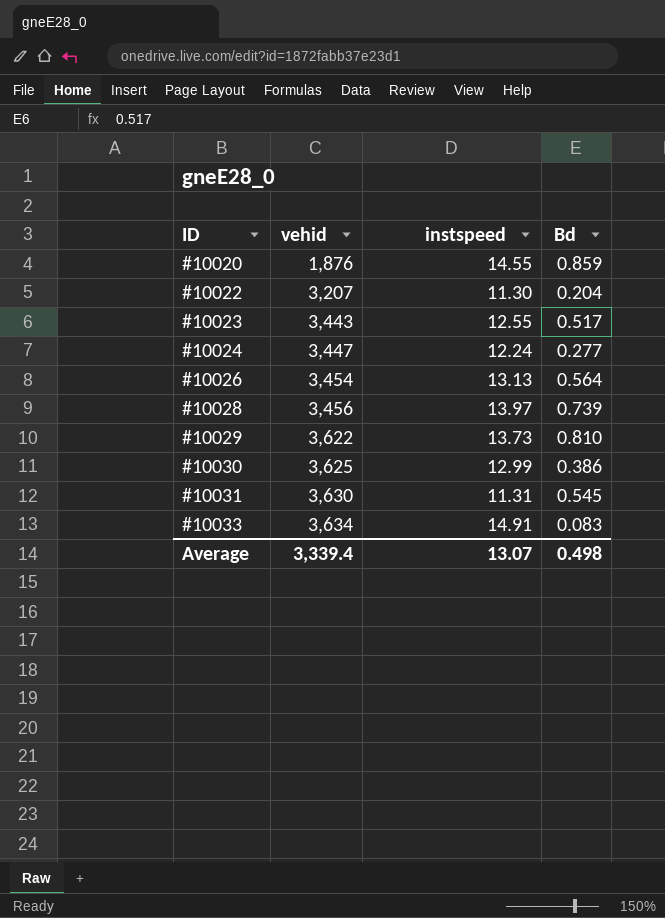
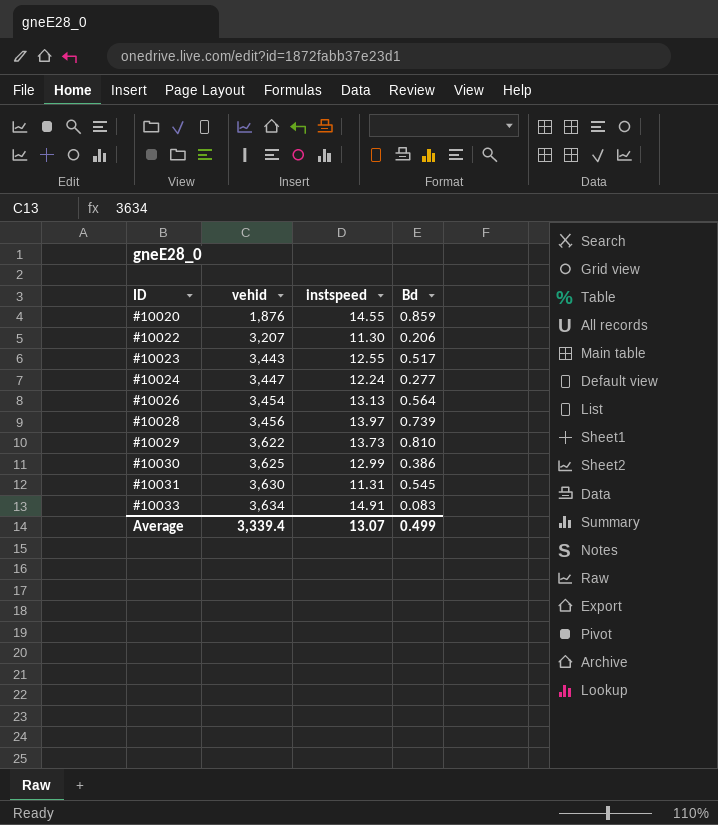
#10022 | Bd: 0.204 -> 0.206
Average | Bd: 0.498 -> 0.499

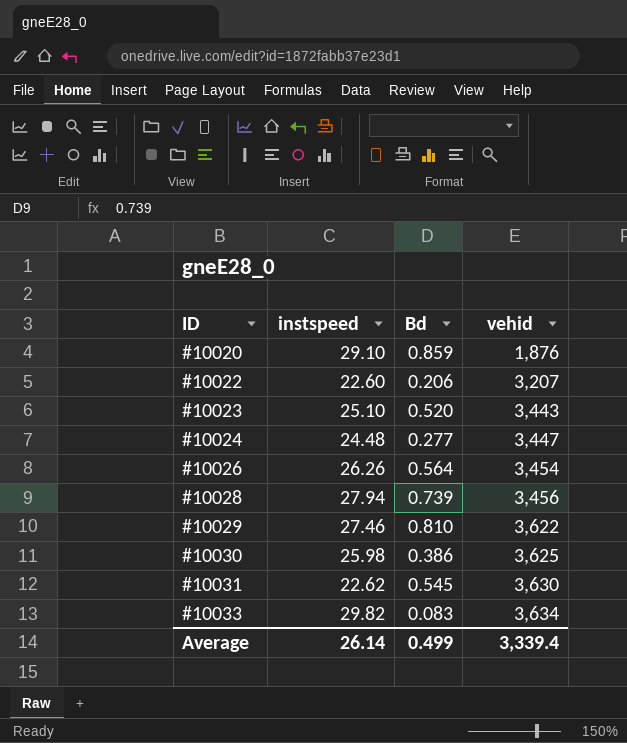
column vehid | position: 2 -> 4
#10020 | instspeed: 14.55 -> 29.10
#10022 | instspeed: 11.30 -> 22.60
#10023 | instspeed: 12.55 -> 25.10
#10023 | Bd: 0.517 -> 0.520
#10024 | instspeed: 12.24 -> 24.48
#10026 | instspeed: 13.13 -> 26.26
#10028 | instspeed: 13.97 -> 27.94
#10029 | instspeed: 13.73 -> 27.46
#10030 | instspeed: 12.99 -> 25.98
#10031 | instspeed: 11.31 -> 22.62
#10033 | instspeed: 14.91 -> 29.82
Average | instspeed: 13.07 -> 26.14

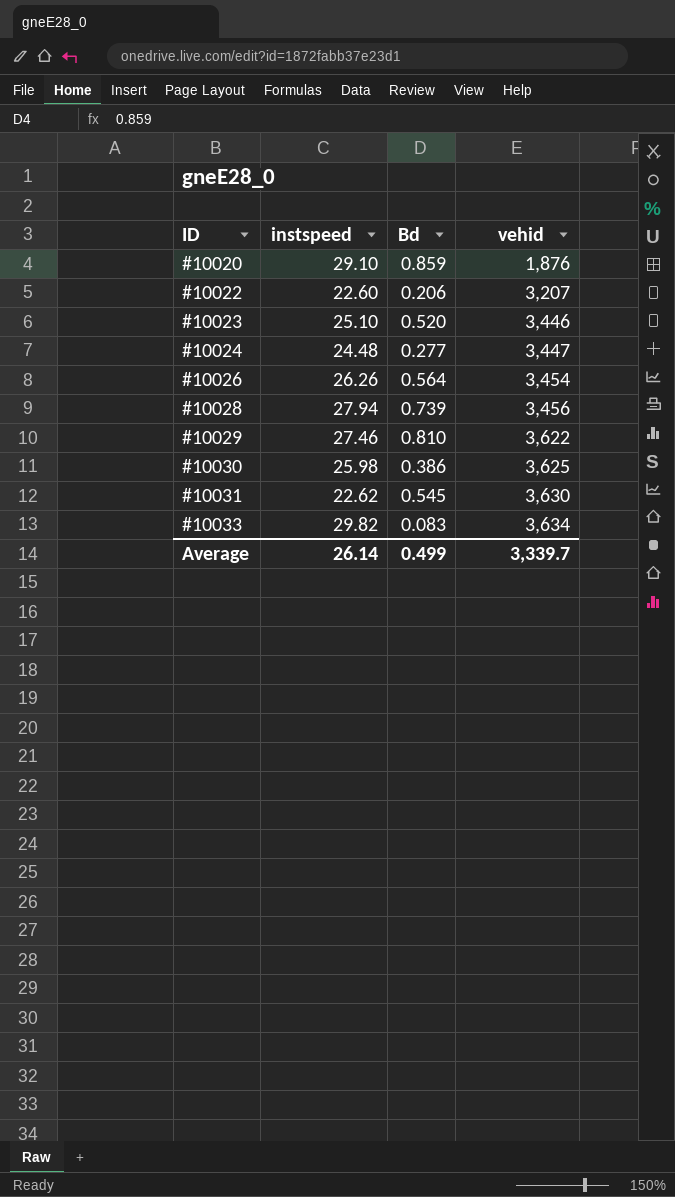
#10023 | vehid: 3,443 -> 3,446
Average | vehid: 3,339.4 -> 3,339.7

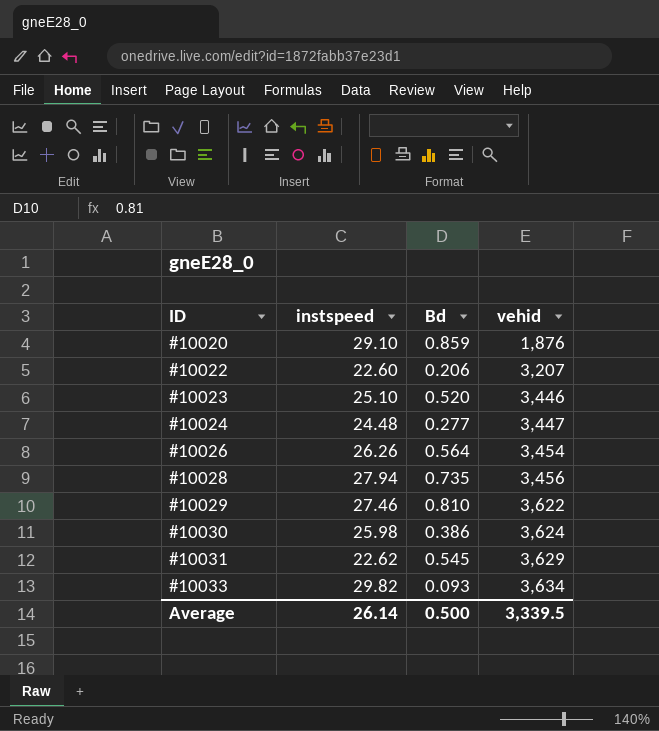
#10028 | Bd: 0.739 -> 0.735
#10030 | vehid: 3,625 -> 3,624
#10031 | vehid: 3,630 -> 3,629
#10033 | Bd: 0.083 -> 0.093
Average | Bd: 0.499 -> 0.500
Average | vehid: 3,339.7 -> 3,339.5

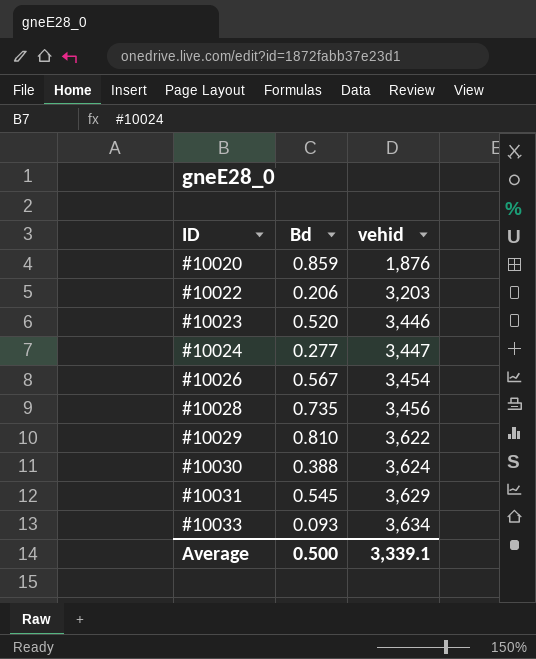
column instspeed | position: 2 -> none
#10022 | vehid: 3,207 -> 3,203
#10026 | Bd: 0.564 -> 0.567
#10030 | Bd: 0.386 -> 0.388
Average | vehid: 3,339.5 -> 3,339.1

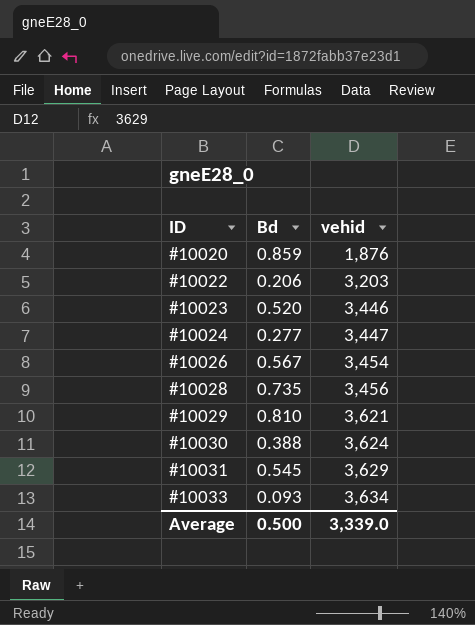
#10029 | vehid: 3,622 -> 3,621
Average | vehid: 3,339.1 -> 3,339.0

